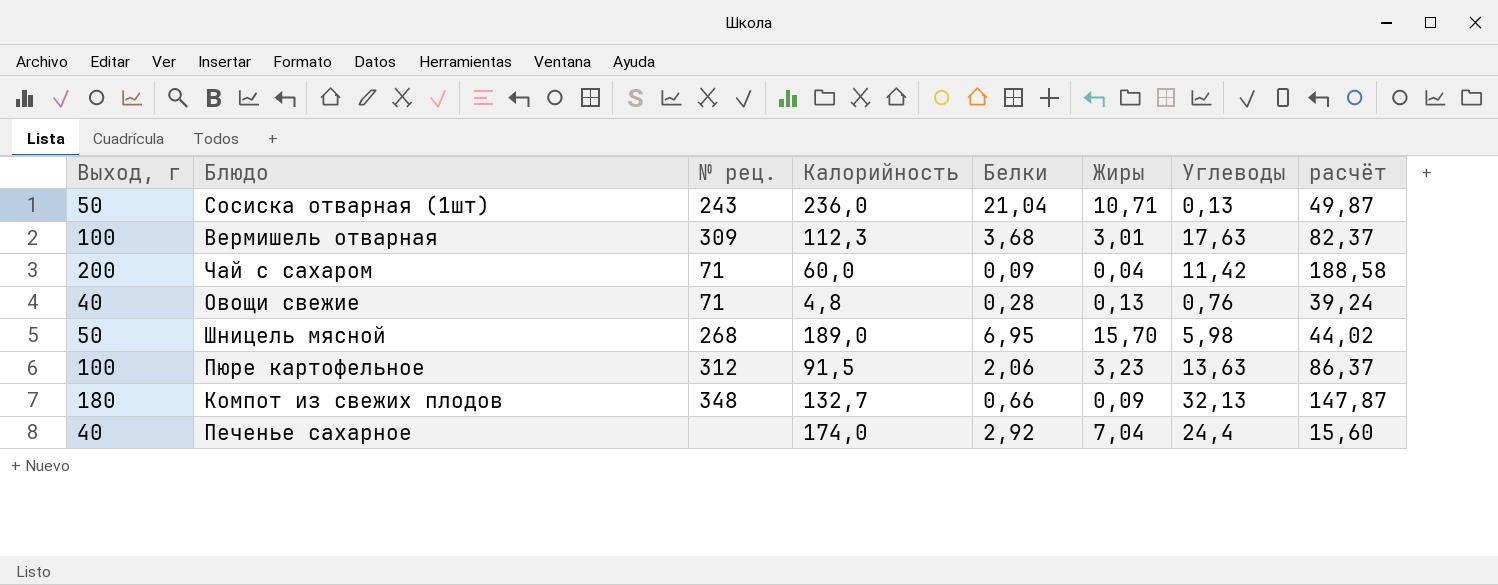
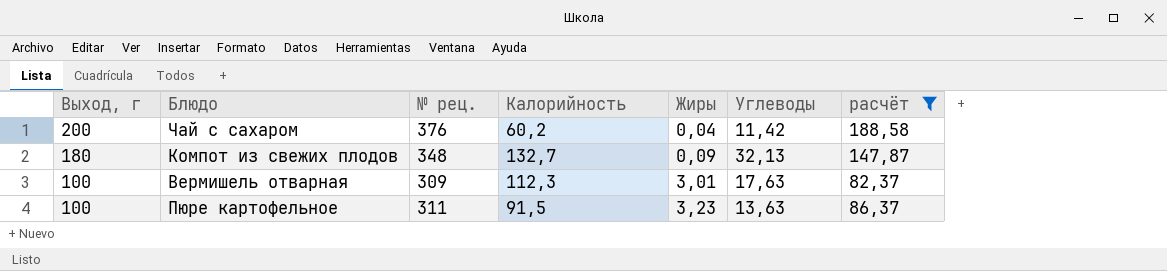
filter: none -> расчёт >= 82,37
row order: none -> Выход, г descending
column Белки | position: 5 -> none
Чай с сахаром | № рец.: 71 -> 376
Чай с сахаром | Калорийность: 60,0 -> 60,2
Пюре картофельное | № рец.: 312 -> 311

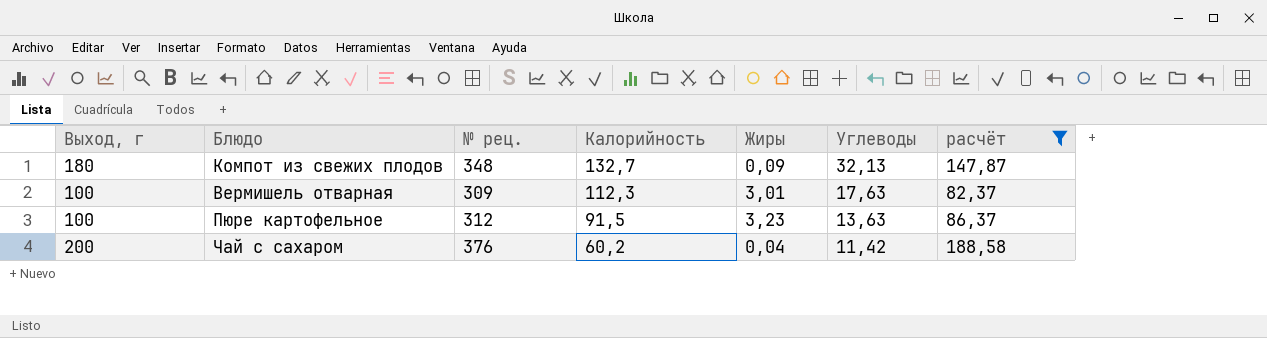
row order: Выход, г descending -> Калорийность descending
Пюре картофельное | № рец.: 311 -> 312

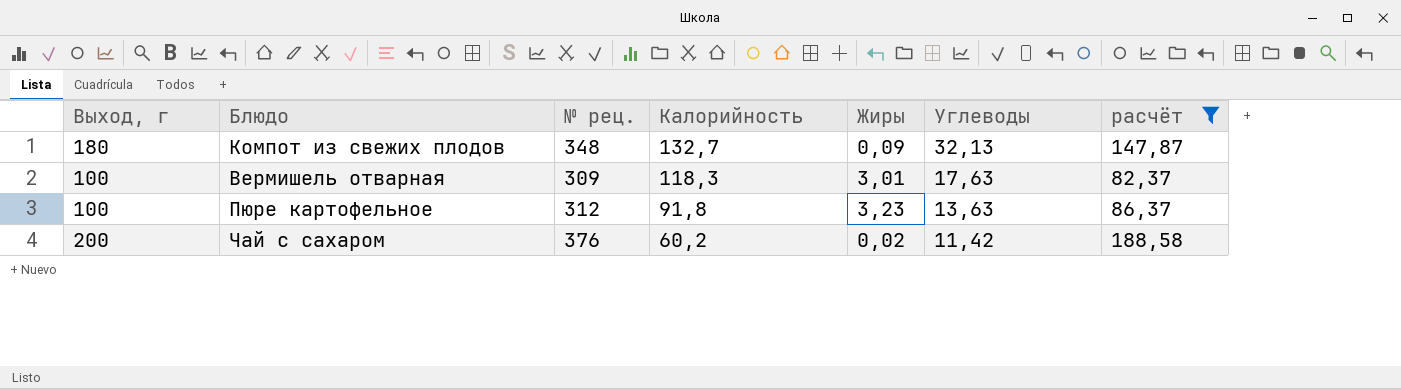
Вермишель отварная | Калорийность: 112,3 -> 118,3
Пюре картофельное | Калорийность: 91,5 -> 91,8
Чай с сахаром | Жиры: 0,04 -> 0,02

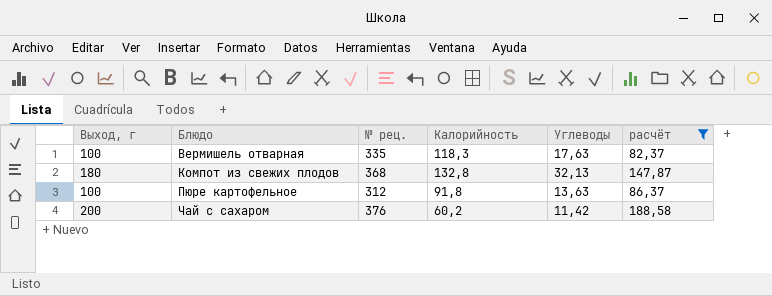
row order: Калорийность descending -> Блюдо ascending
column Жиры | position: 5 -> none
Вермишель отварная | № рец.: 309 -> 335
Компот из свежих плодов | № рец.: 348 -> 368
Компот из свежих плодов | Калорийность: 132,7 -> 132,8

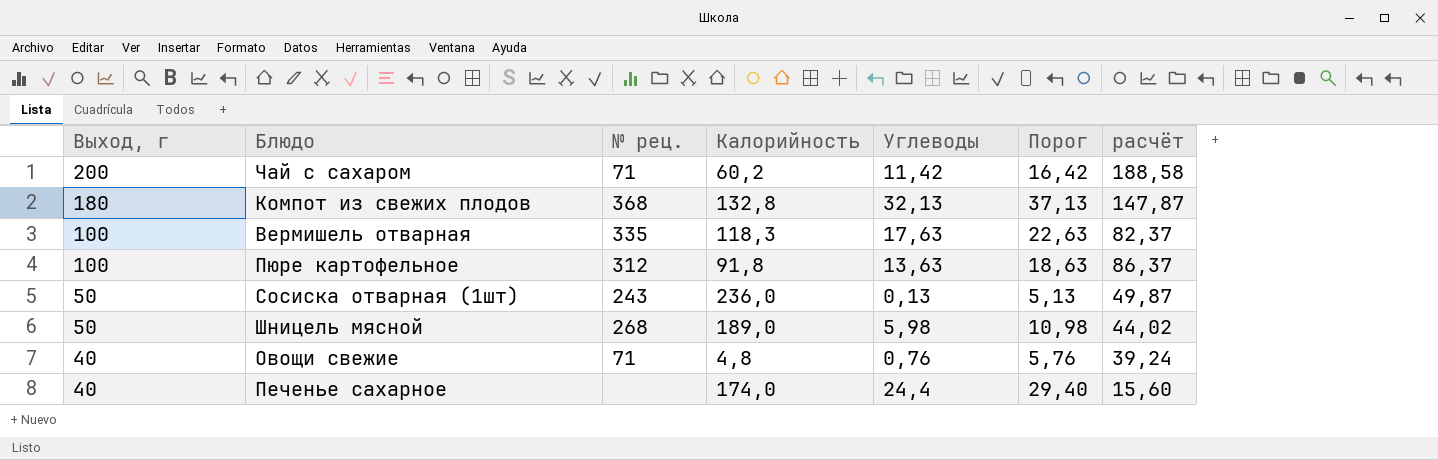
filter: расчёт >= 82,37 -> none
row order: Блюдо ascending -> Выход, г descending
column Порог | formula: none -> [Углеводы] + 5
Чай с сахаром | № рец.: 376 -> 71

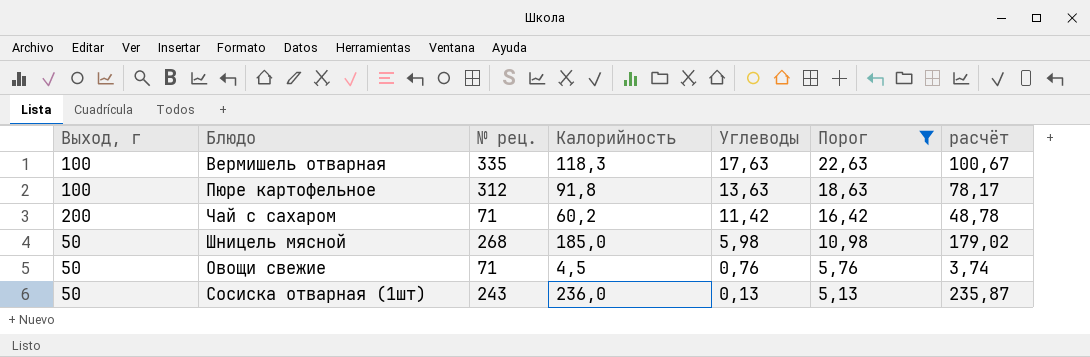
filter: none -> Порог <= 22,63
row order: Выход, г descending -> Углеводы descending
column расчёт | formula: [Выход, г] - [Углеводы] -> [Калорийность] - [Углеводы]
Шницель мясной | Калорийность: 189,0 -> 185,0
Овощи свежие | Выход, г: 40 -> 50
Овощи свежие | Калорийность: 4,8 -> 4,5

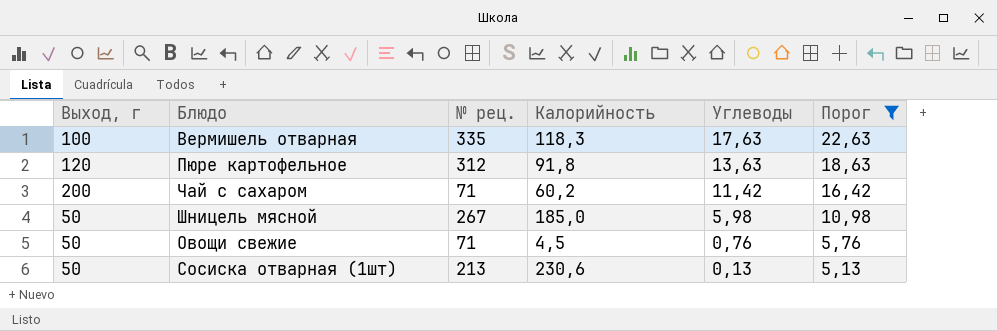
column расчёт | formula: [Калорийность] - [Углеводы] -> none
Пюре картофельное | Выход, г: 100 -> 120
Шницель мясной | № рец.: 268 -> 267
Сосиска отварная (1шт) | № рец.: 243 -> 213
Сосиска отварная (1шт) | Калорийность: 236,0 -> 230,6

